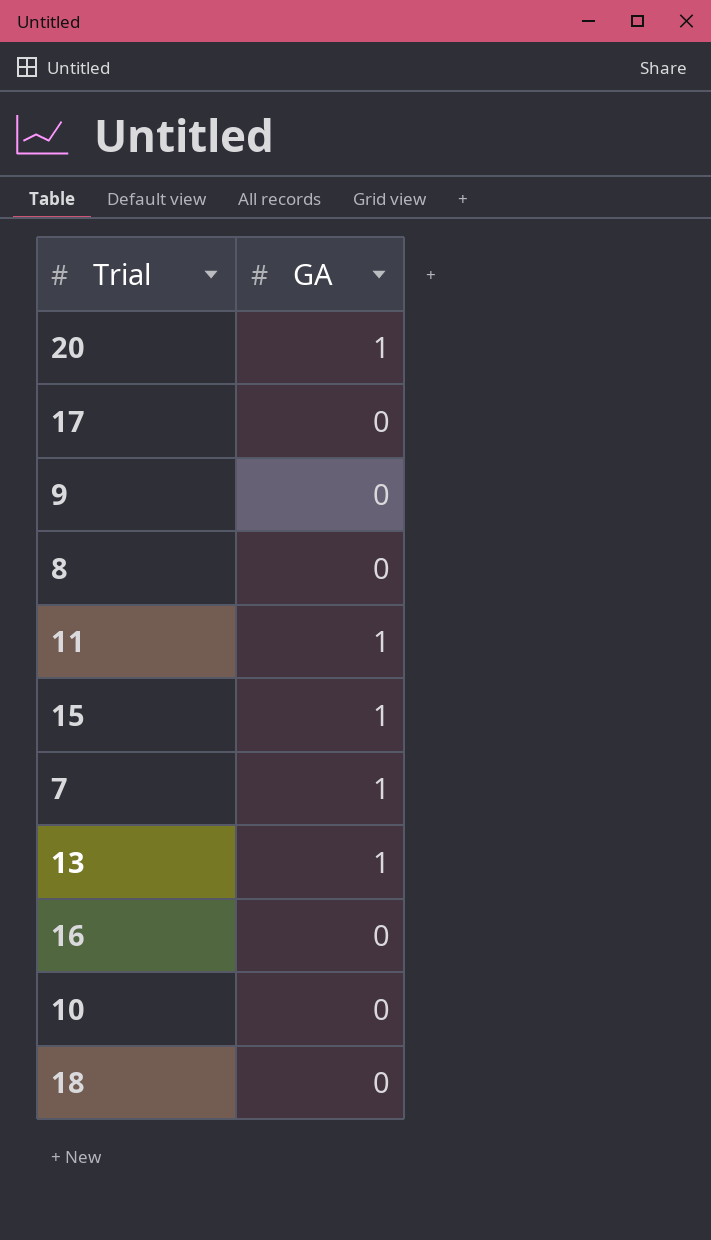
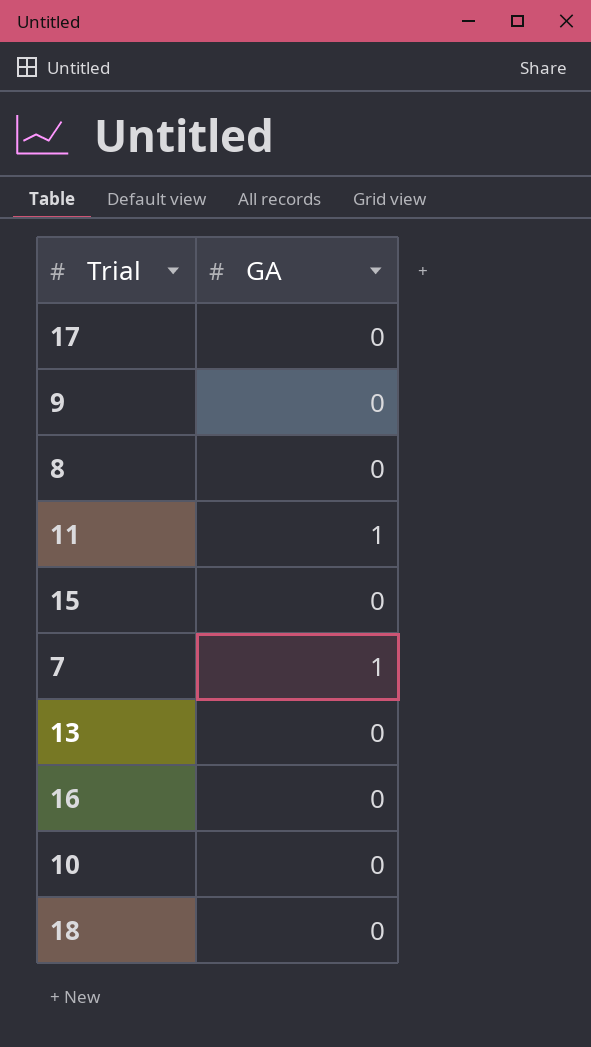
row 20: 1 -> none
15 | GA: 1 -> 0
13 | GA: 1 -> 0

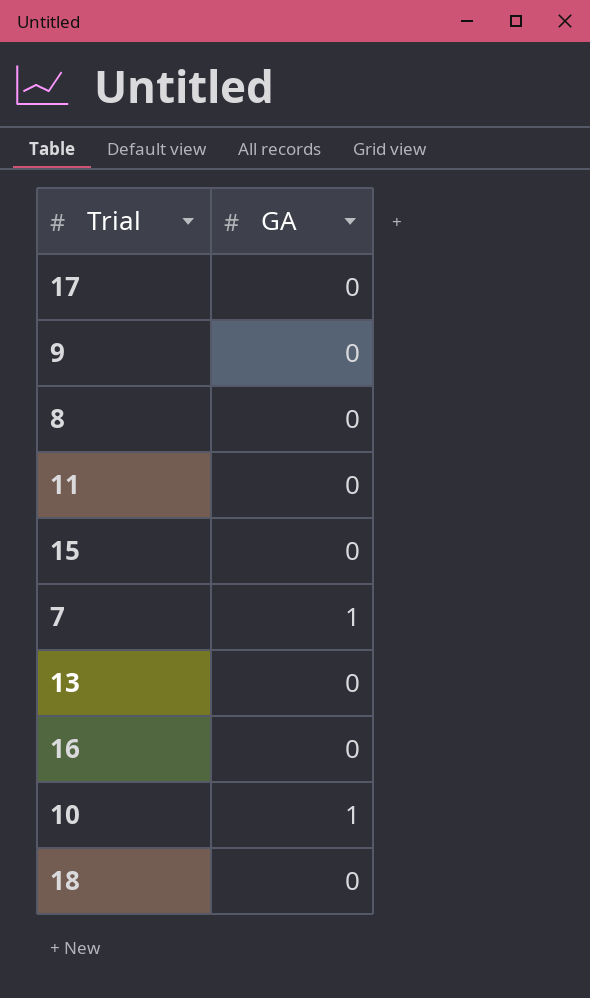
11 | GA: 1 -> 0
10 | GA: 0 -> 1

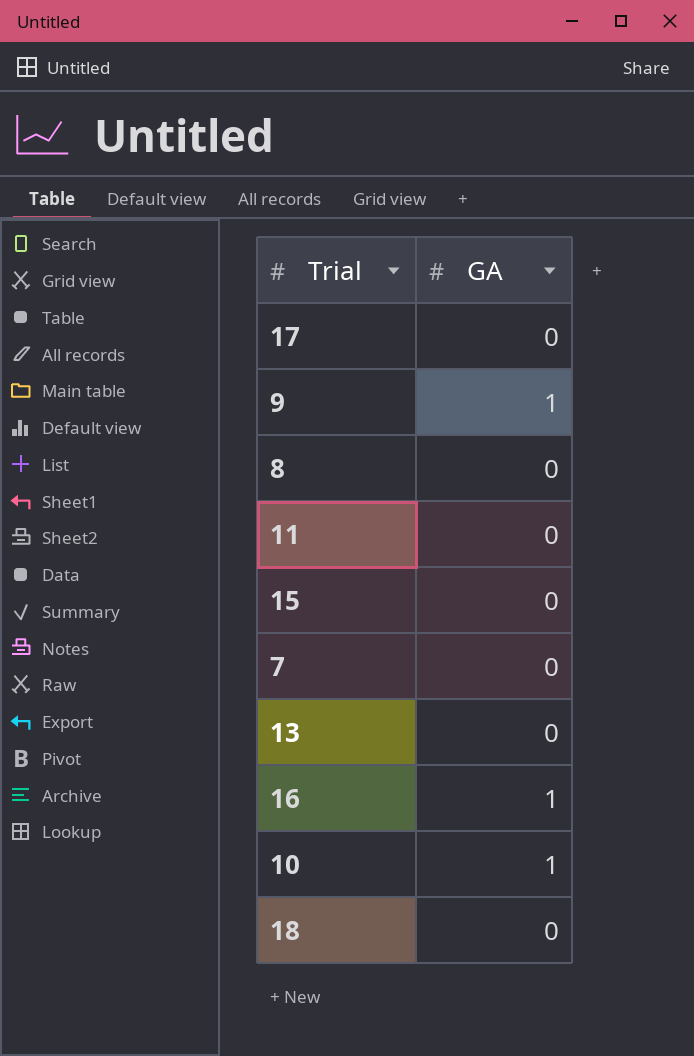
9 | GA: 0 -> 1
7 | GA: 1 -> 0
16 | GA: 0 -> 1

